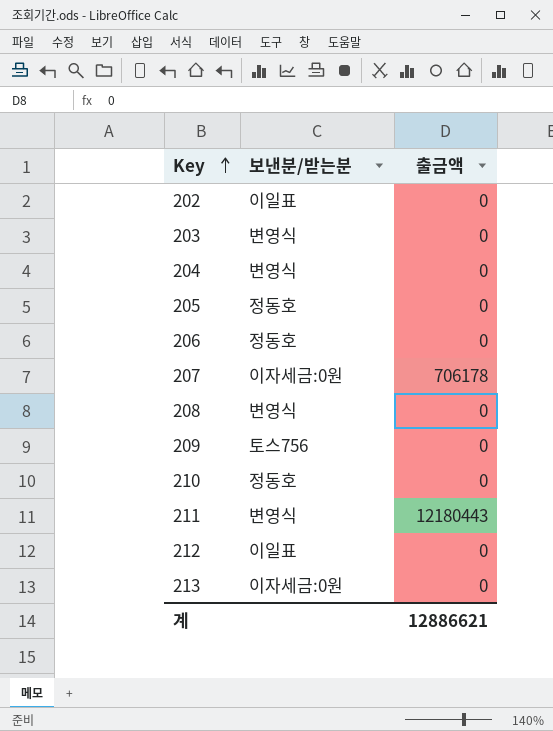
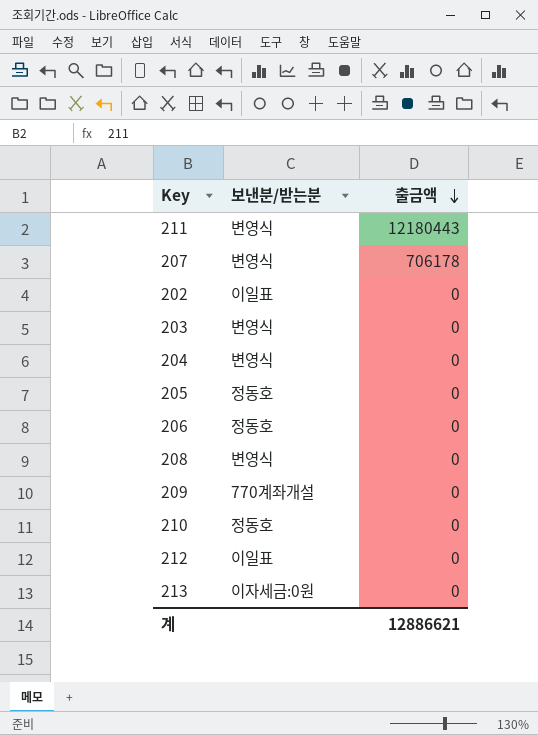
row order: Key ascending -> 출금액 descending
207 | 보낸분/받는분: 이자세금:0원 -> 변영식
209 | 보낸분/받는분: 토스756 -> 770계좌개설

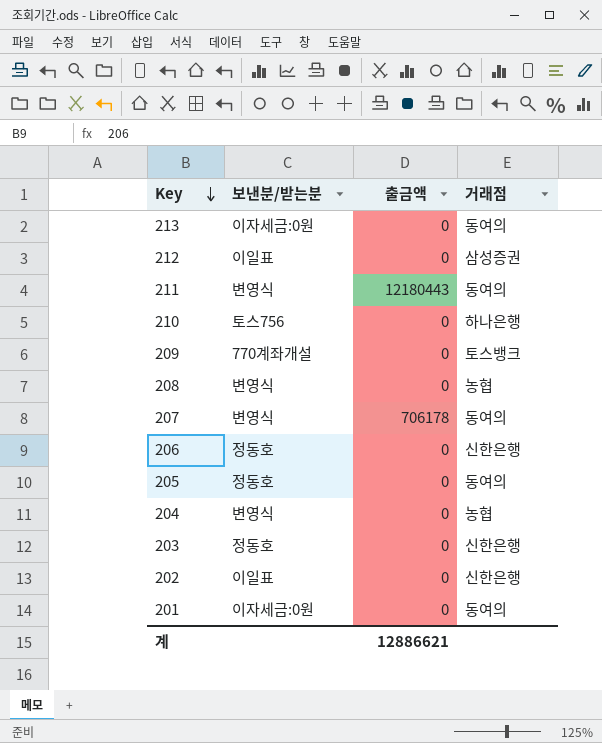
row order: 출금액 descending -> Key descending
column 거래점 | position: none -> 4
210 | 보낸분/받는분: 정동호 -> 토스756
203 | 보낸분/받는분: 변영식 -> 정동호
row 201: none -> 이자세금:0원 | 0 | 동여의

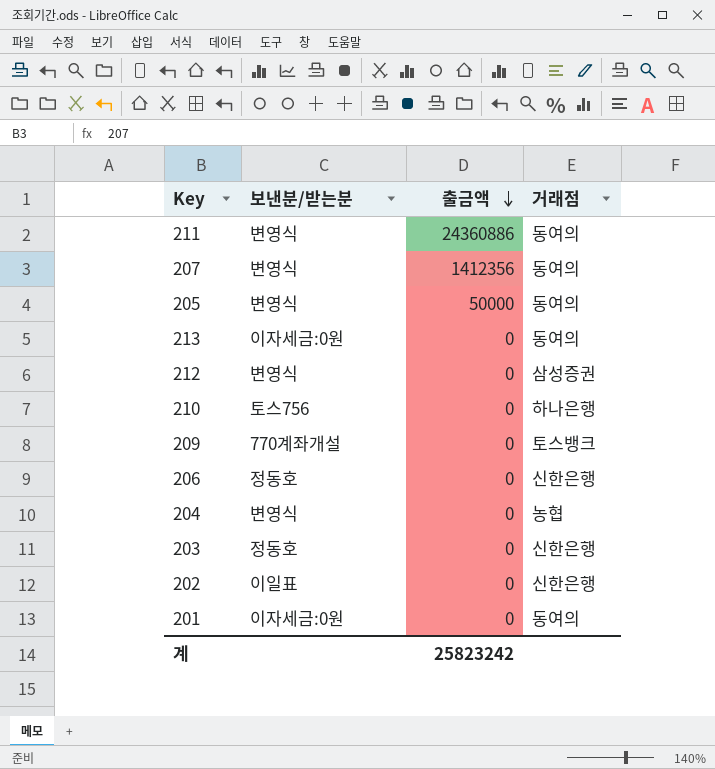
row order: Key descending -> 출금액 descending
row 208: 변영식 | 0 | 농협 -> none
211 | 출금액: 12180443 -> 24360886
207 | 출금액: 706178 -> 1412356
205 | 보낸분/받는분: 정동호 -> 변영식
205 | 출금액: 0 -> 50000
212 | 보낸분/받는분: 이일표 -> 변영식
계 | 출금액: 12886621 -> 25823242

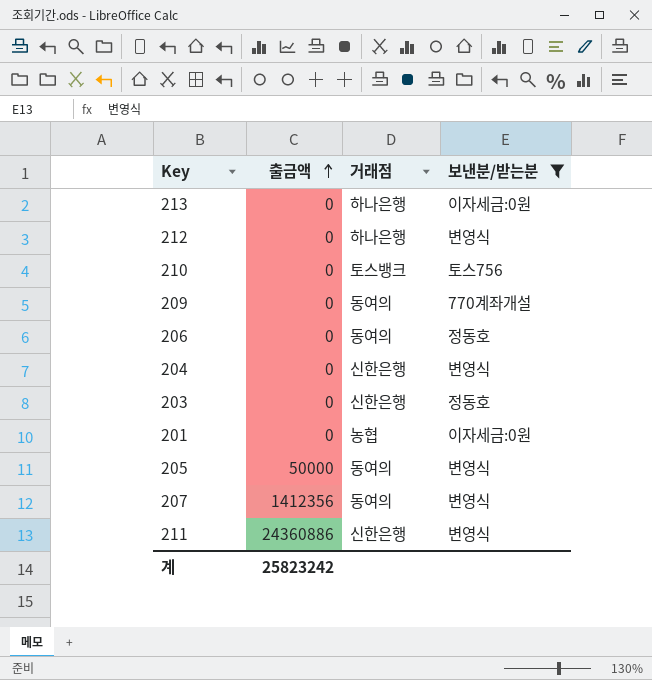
filter: none -> 보낸분/받는분 != 이일표
row order: 출금액 descending -> 출금액 ascending
column 보낸분/받는분 | position: 2 -> 4
213 | 거래점: 동여의 -> 하나은행
212 | 거래점: 삼성증권 -> 하나은행
210 | 거래점: 하나은행 -> 토스뱅크
209 | 거래점: 토스뱅크 -> 동여의
206 | 거래점: 신한은행 -> 동여의
204 | 거래점: 농협 -> 신한은행
201 | 거래점: 동여의 -> 농협
211 | 거래점: 동여의 -> 신한은행

